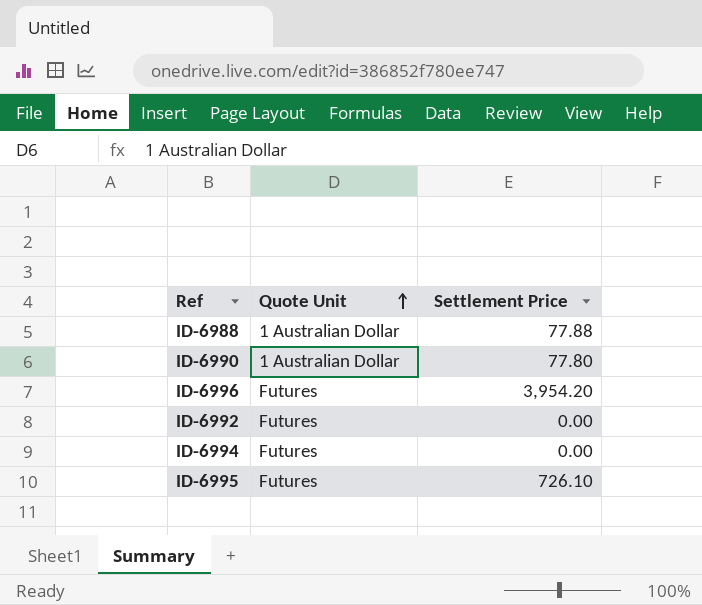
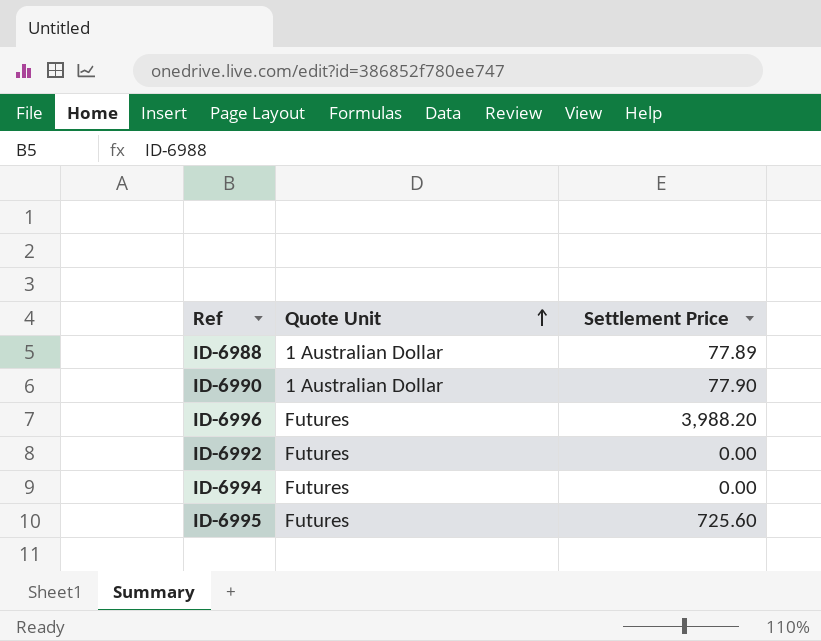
ID-6988 | Settlement Price: 77.88 -> 77.89
ID-6990 | Settlement Price: 77.80 -> 77.90
ID-6996 | Settlement Price: 3,954.20 -> 3,988.20
ID-6995 | Settlement Price: 726.10 -> 725.60

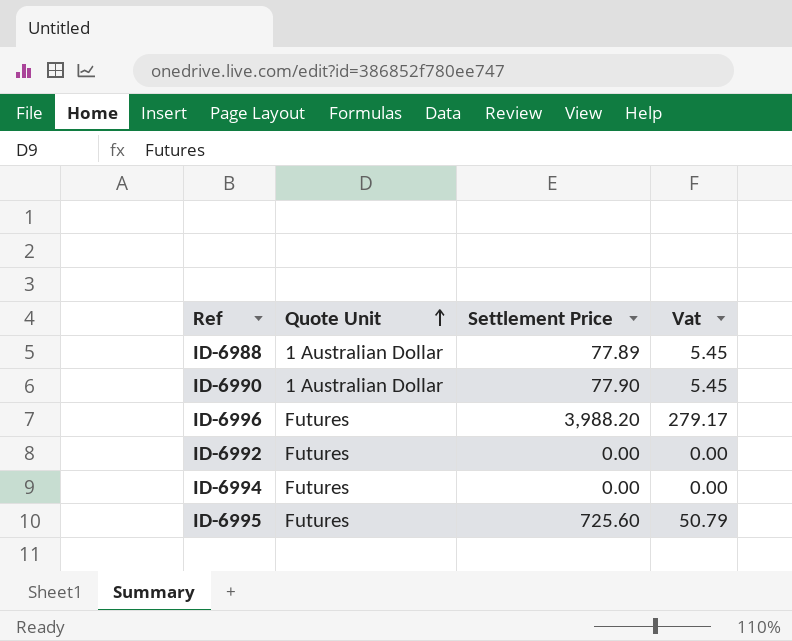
column Vat | formula: none -> [Settlement Price] * 0.07

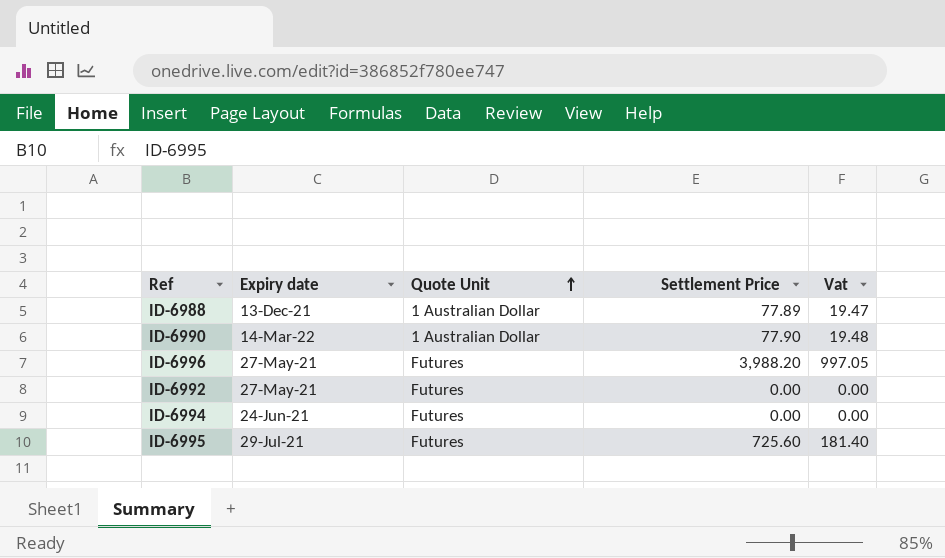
column Expiry date | position: none -> 2
column Vat | formula: [Settlement Price] * 0.07 -> [Settlement Price] * 0.25

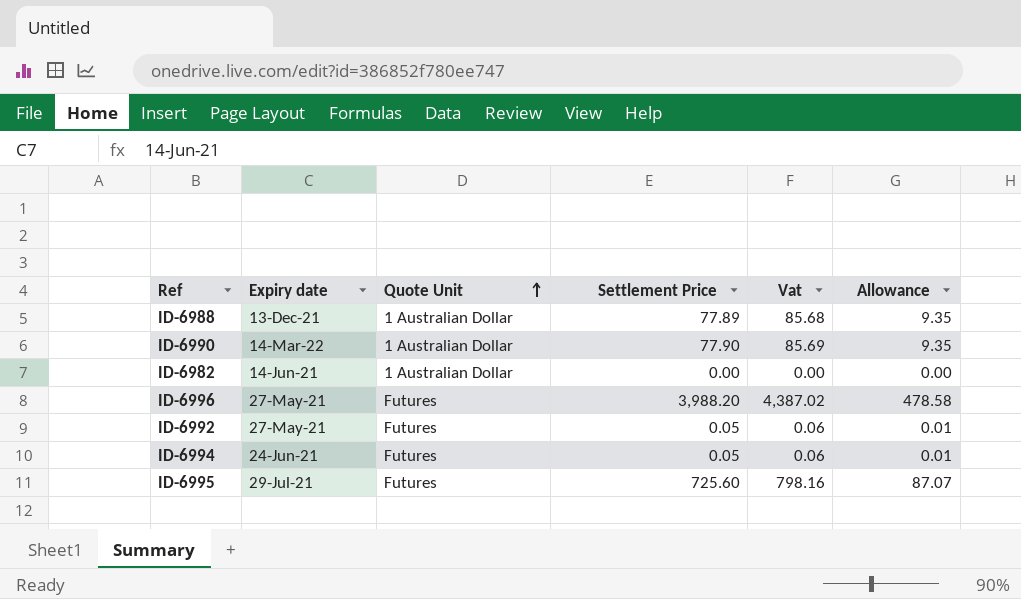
column Vat | formula: [Settlement Price] * 0.25 -> [Settlement Price] * 1.1
column Allowance | formula: none -> [Settlement Price] * 0.12
row ID-6982: none -> 14-Jun-21 | 1 Australian Dollar | 0.00 | 0.00 | 0.00
ID-6992 | Settlement Price: 0.00 -> 0.05
ID-6994 | Settlement Price: 0.00 -> 0.05

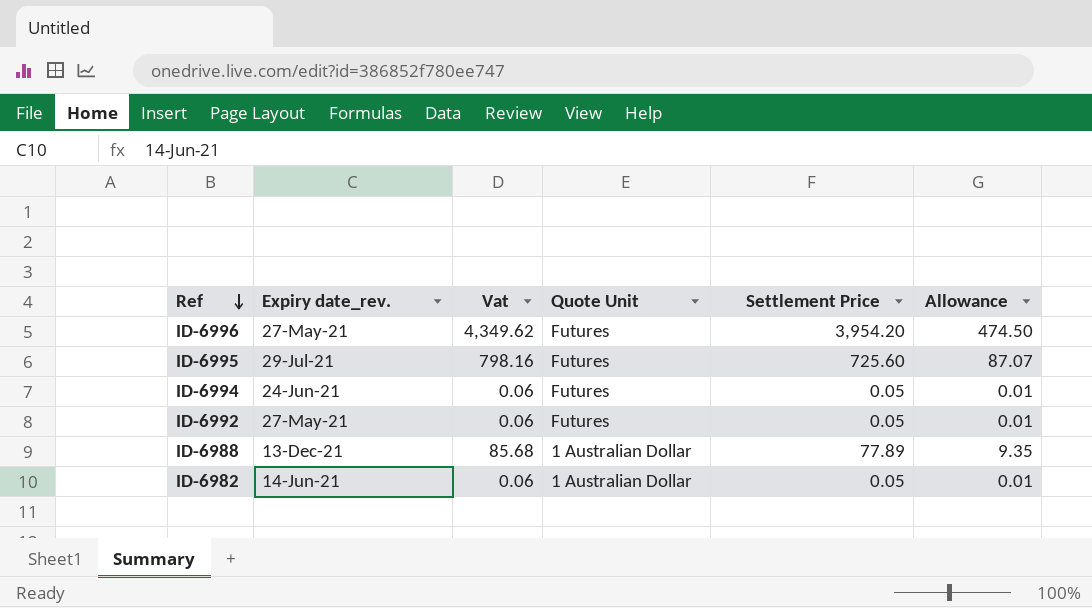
row order: Quote Unit ascending -> Ref descending
column name: Expiry date -> Expiry date_rev.
column Vat | position: 5 -> 3
row ID-6990: 14-Mar-22 | 1 Australian Dollar | 77.90 | 85.69 | 9.35 -> none
ID-6996 | Vat: 4,387.02 -> 4,349.62
ID-6996 | Settlement Price: 3,988.20 -> 3,954.20
ID-6996 | Allowance: 478.58 -> 474.50
ID-6982 | Vat: 0.00 -> 0.06
ID-6982 | Settlement Price: 0.00 -> 0.05
ID-6982 | Allowance: 0.00 -> 0.01

